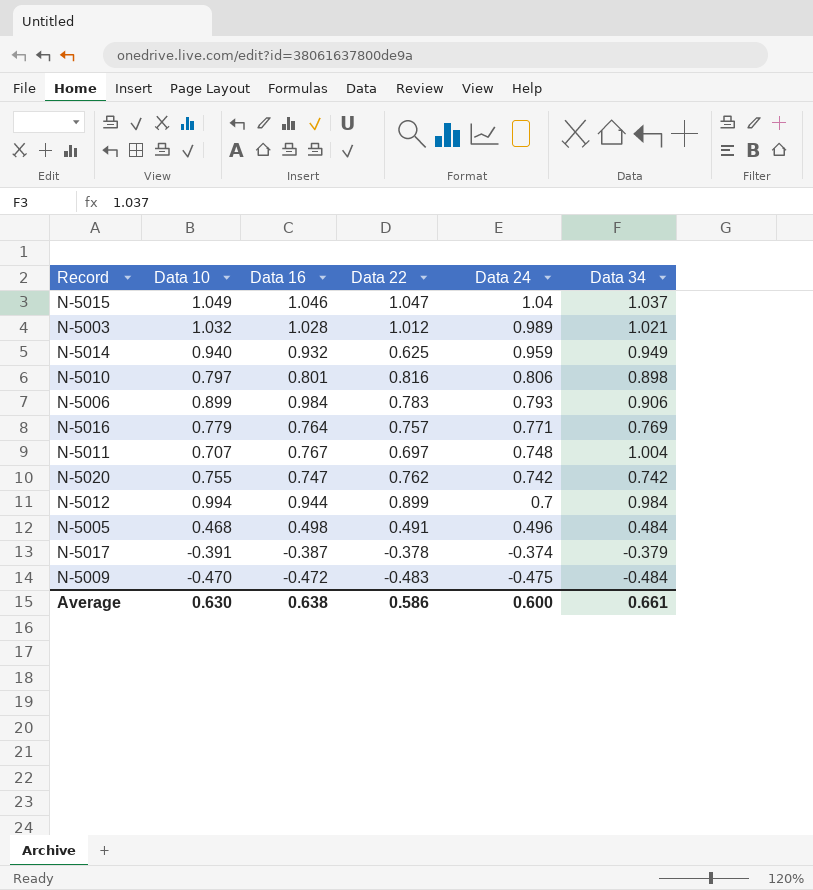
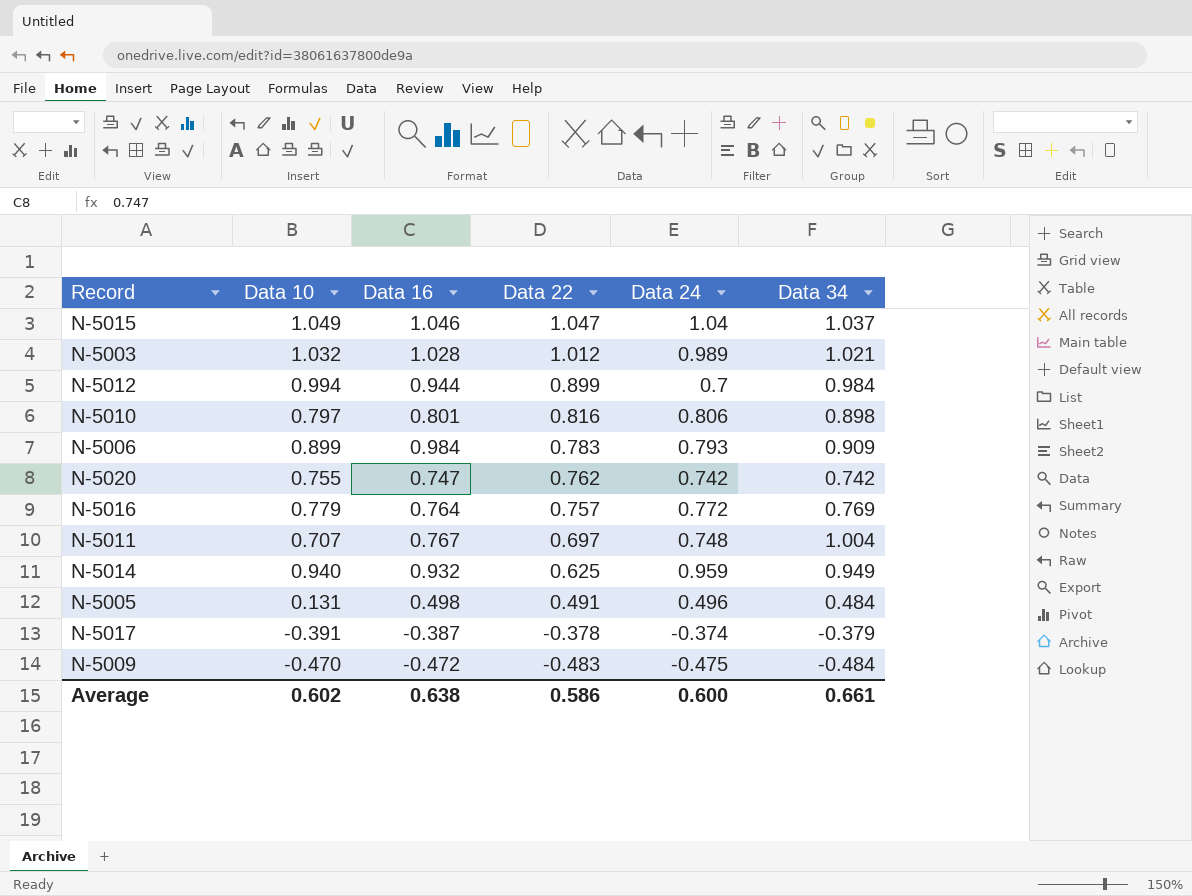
row order: Data 24 descending -> Data 22 descending
N-5006 | Data 34: 0.906 -> 0.909
N-5016 | Data 24: 0.771 -> 0.772
N-5005 | Data 10: 0.468 -> 0.131
Average | Data 10: 0.630 -> 0.602

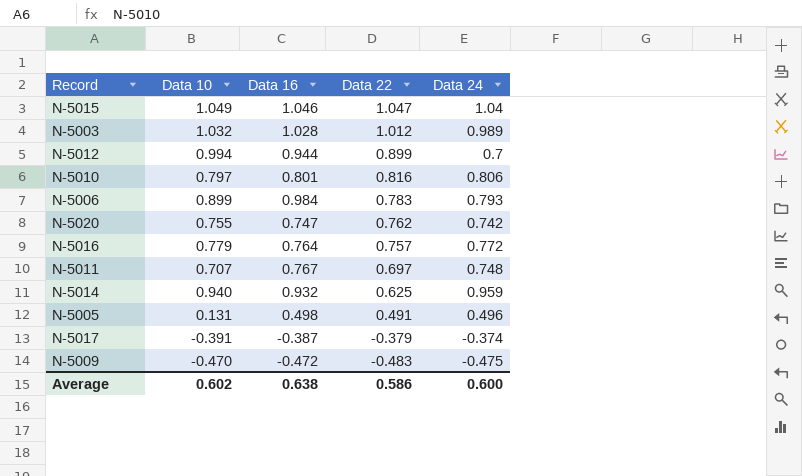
column Data 34 | position: 6 -> none
N-5017 | Data 22: -0.378 -> -0.379

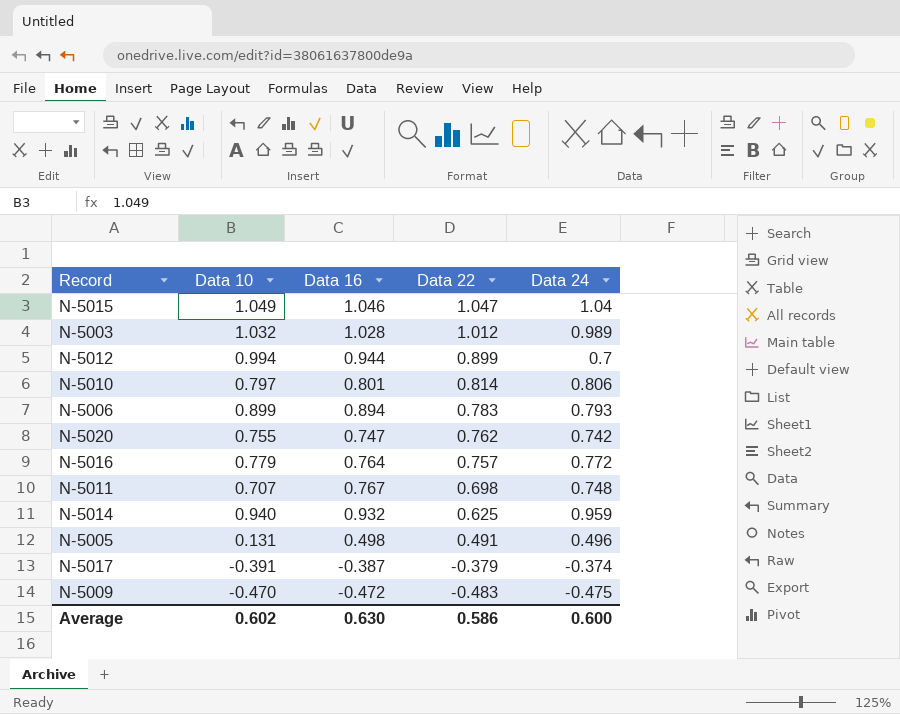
N-5010 | Data 22: 0.816 -> 0.814
N-5006 | Data 16: 0.984 -> 0.894
N-5011 | Data 22: 0.697 -> 0.698
Average | Data 16: 0.638 -> 0.630

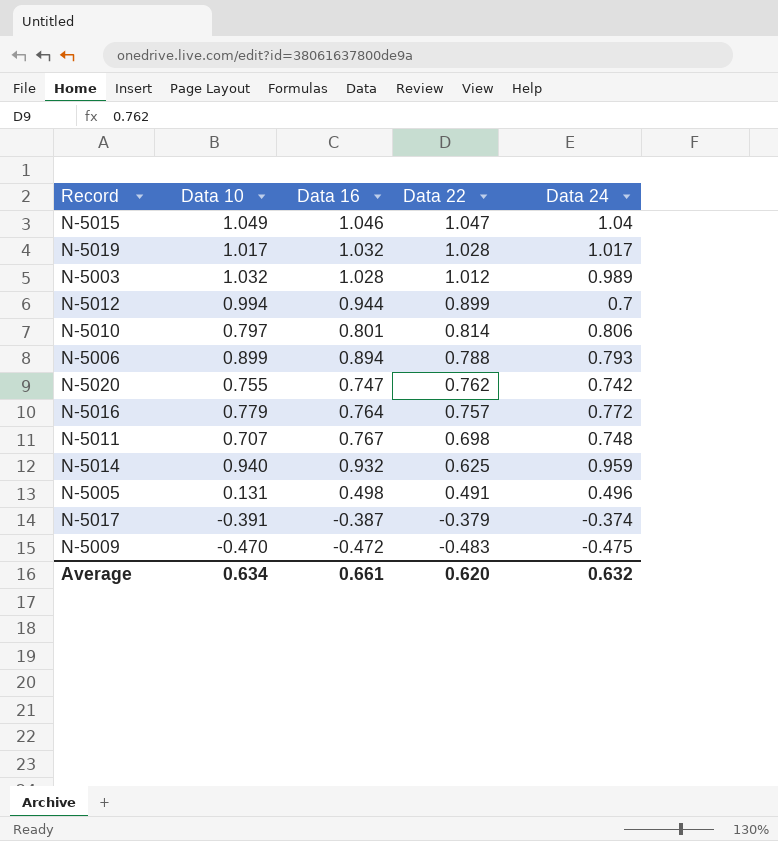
row N-5019: none -> 1.017 | 1.032 | 1.028 | 1.017
N-5006 | Data 22: 0.783 -> 0.788
Average | Data 10: 0.602 -> 0.634
Average | Data 16: 0.630 -> 0.661
Average | Data 22: 0.586 -> 0.620
Average | Data 24: 0.600 -> 0.632

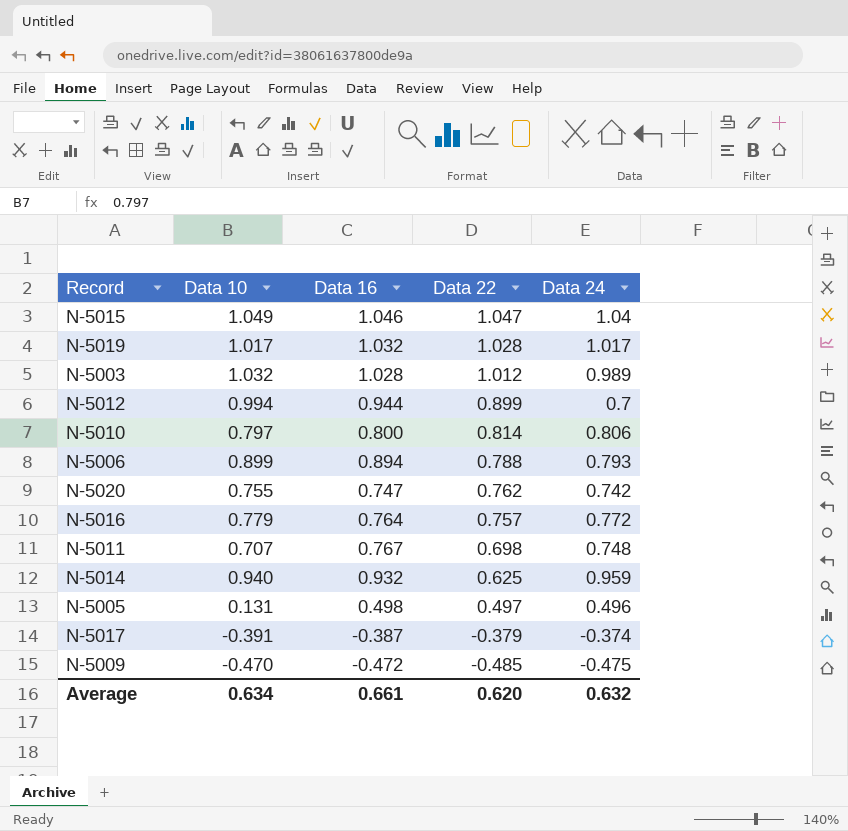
N-5010 | Data 16: 0.801 -> 0.800
N-5005 | Data 22: 0.491 -> 0.497
N-5009 | Data 22: -0.483 -> -0.485

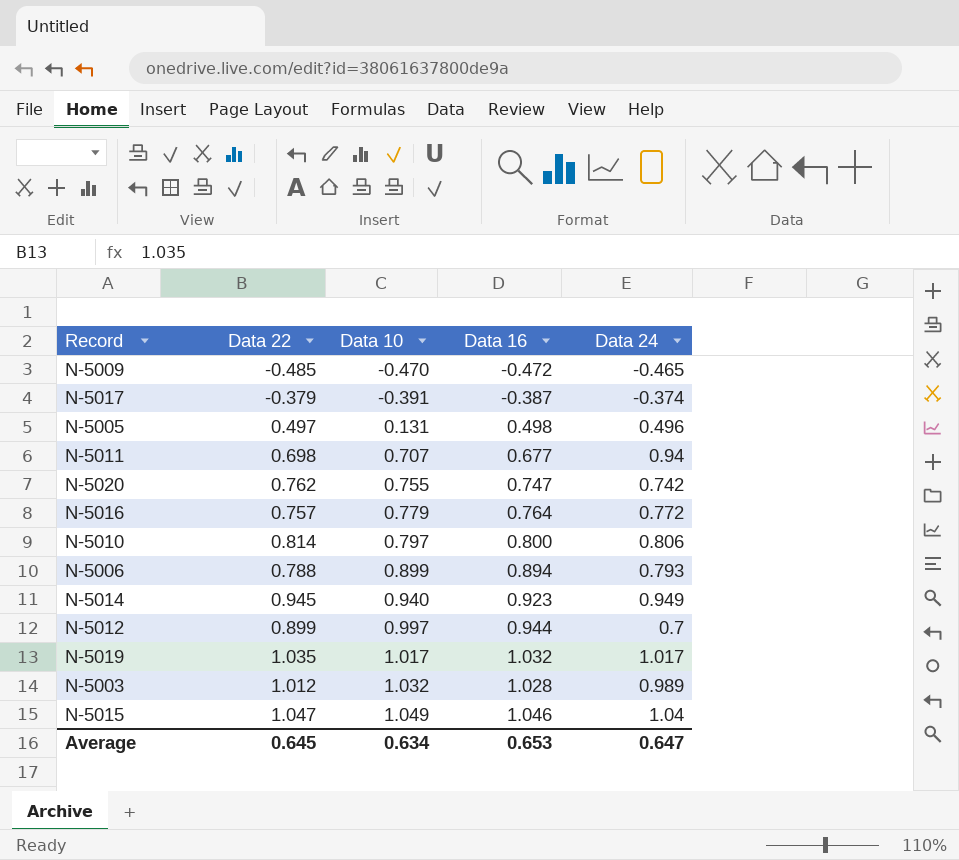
row order: Data 22 descending -> Data 10 ascending
column Data 22 | position: 4 -> 2
N-5009 | Data 24: -0.475 -> -0.465
N-5011 | Data 16: 0.767 -> 0.677
N-5011 | Data 24: 0.748 -> 0.94
N-5014 | Data 22: 0.625 -> 0.945
N-5014 | Data 16: 0.932 -> 0.923
N-5014 | Data 24: 0.959 -> 0.949
N-5012 | Data 10: 0.994 -> 0.997
N-5019 | Data 22: 1.028 -> 1.035
Average | Data 22: 0.620 -> 0.645
Average | Data 16: 0.661 -> 0.653
Average | Data 24: 0.632 -> 0.647

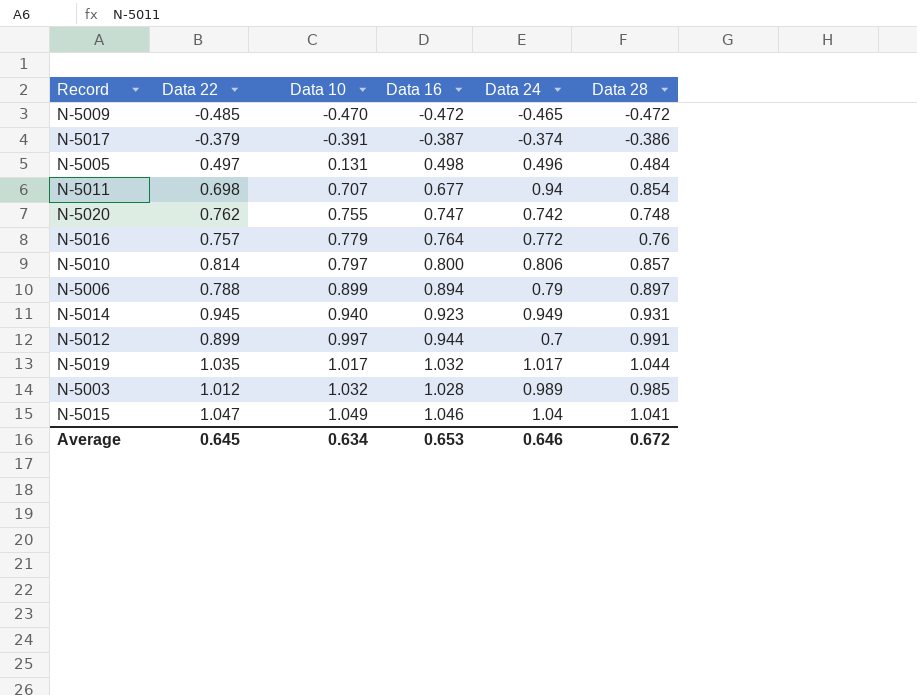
column Data 28 | position: none -> 6
N-5006 | Data 24: 0.793 -> 0.79
Average | Data 24: 0.647 -> 0.646

